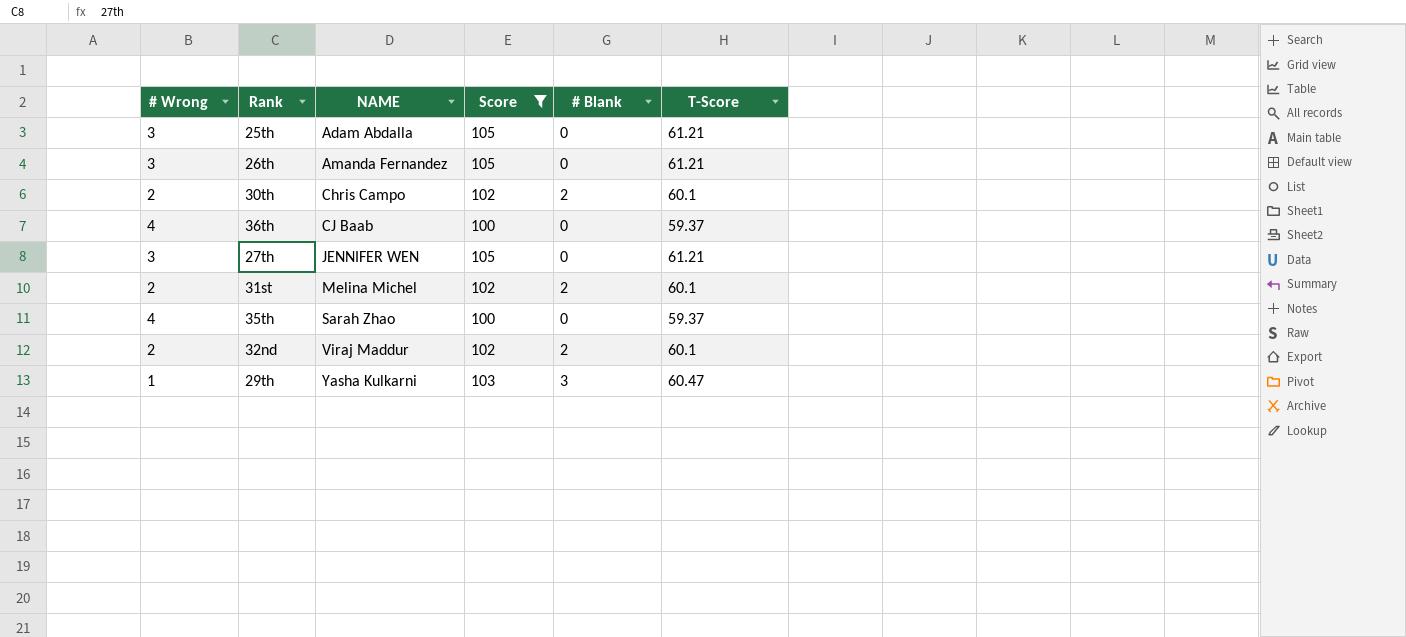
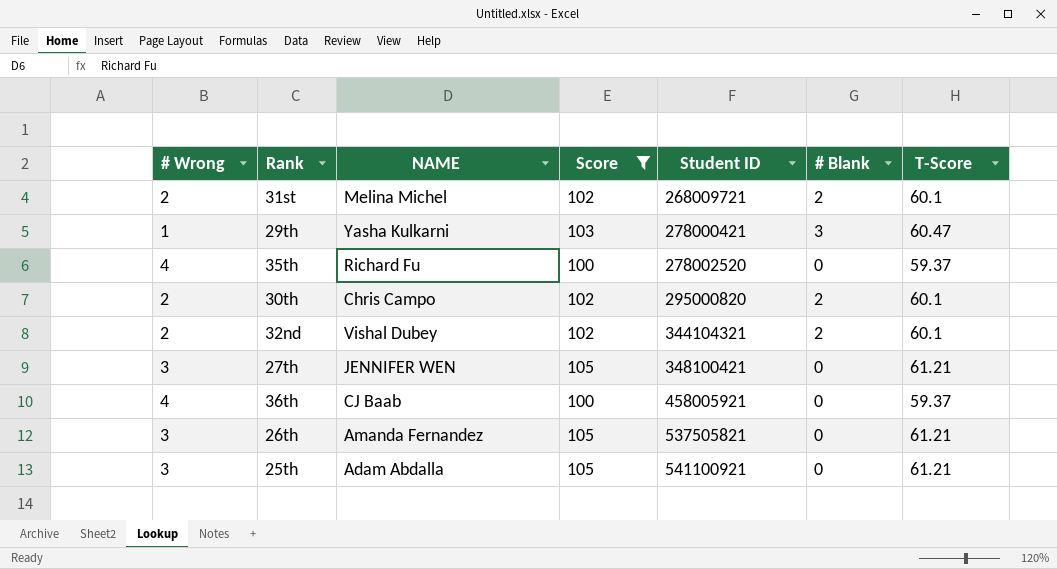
row order: NAME ascending -> Student ID ascending
column Student ID | position: none -> 5
35th | NAME: Sarah Zhao -> Richard Fu
32nd | NAME: Viraj Maddur -> Vishal Dubey

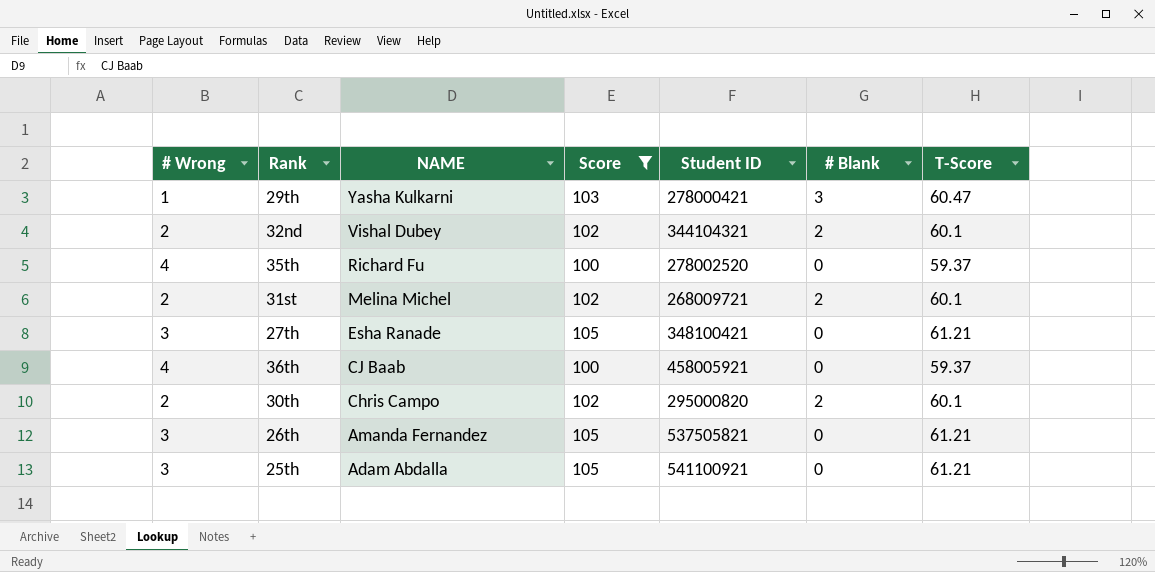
row order: Student ID ascending -> NAME descending
27th | NAME: JENNIFER WEN -> Esha Ranade

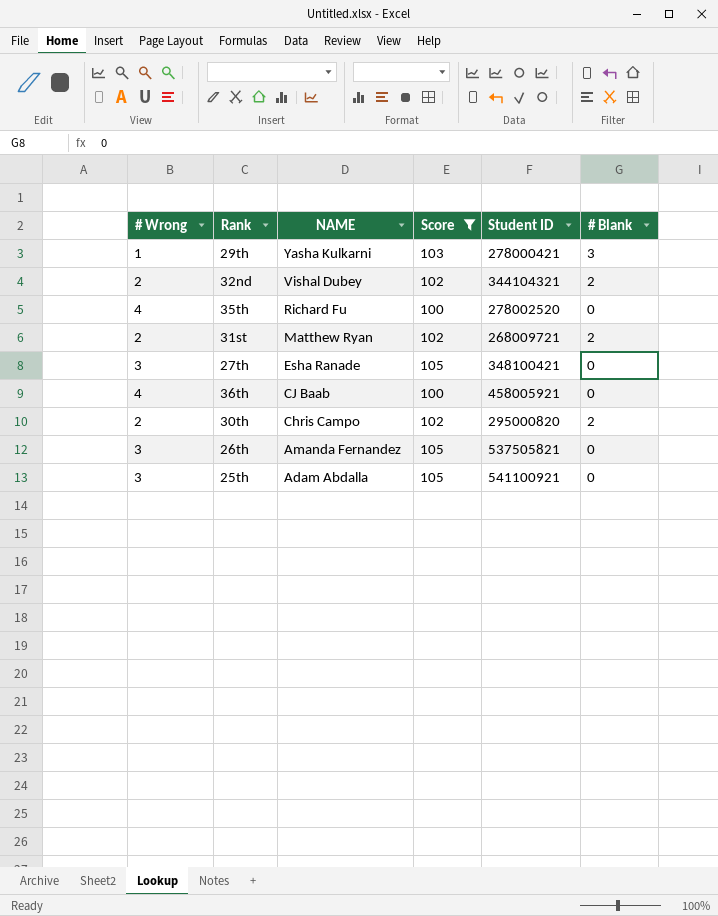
column T-Score | position: 7 -> none
31st | NAME: Melina Michel -> Matthew Ryan

